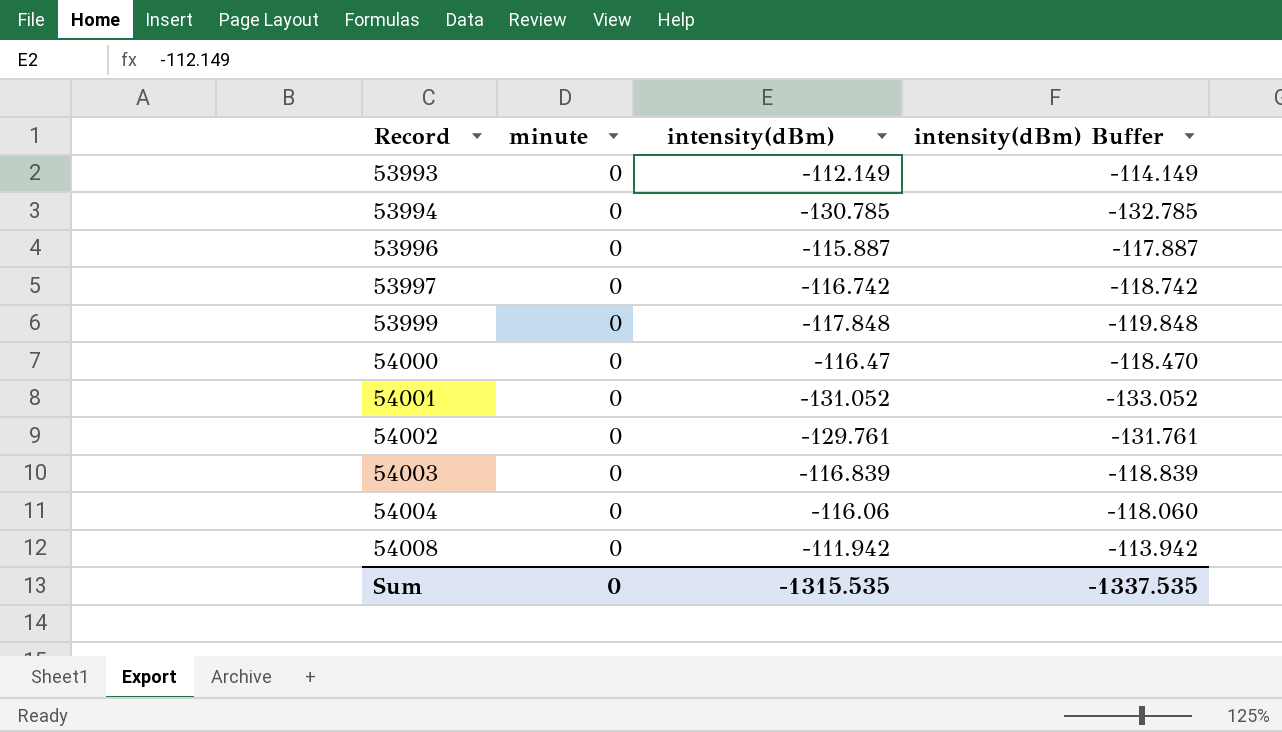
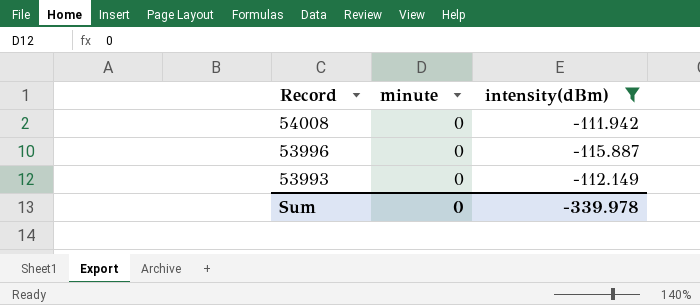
filter: none -> intensity(dBm) >= -115.887
row order: Record ascending -> Record descending
column intensity(dBm) Buffer | formula: [intensity(dBm)] - 2 -> none
Sum | intensity(dBm): -1315.535 -> -339.978

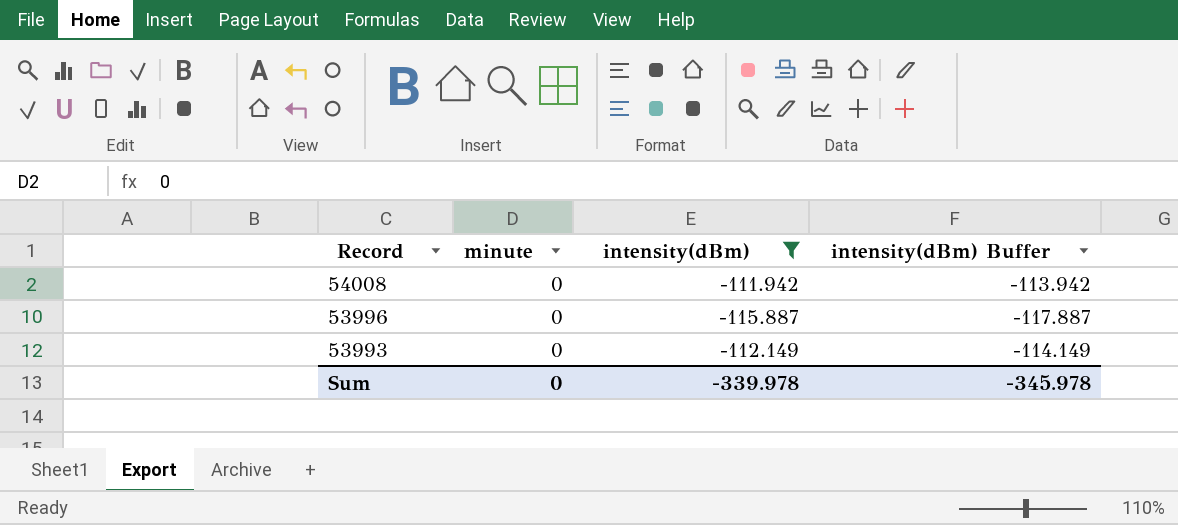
column intensity(dBm) Buffer | formula: none -> [intensity(dBm)] - 2

